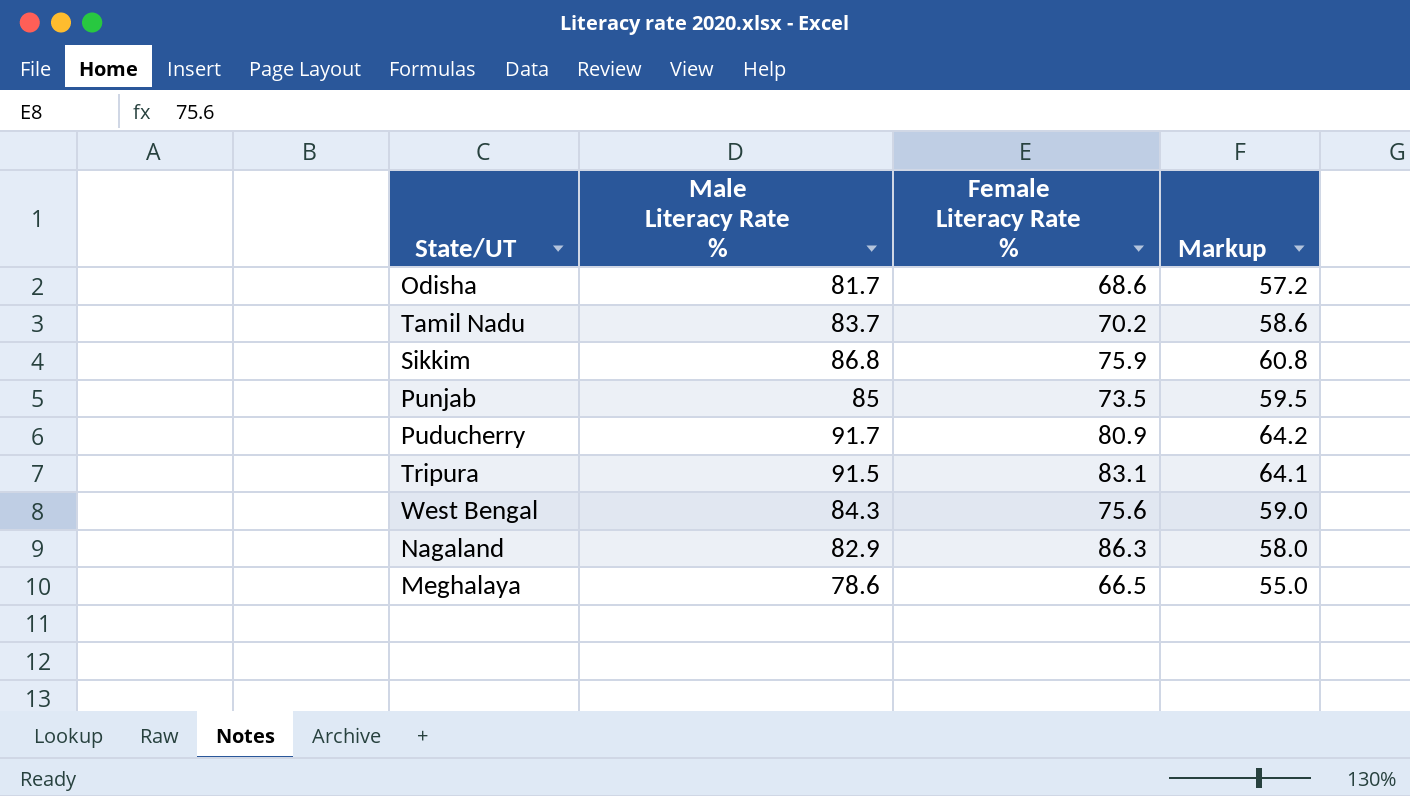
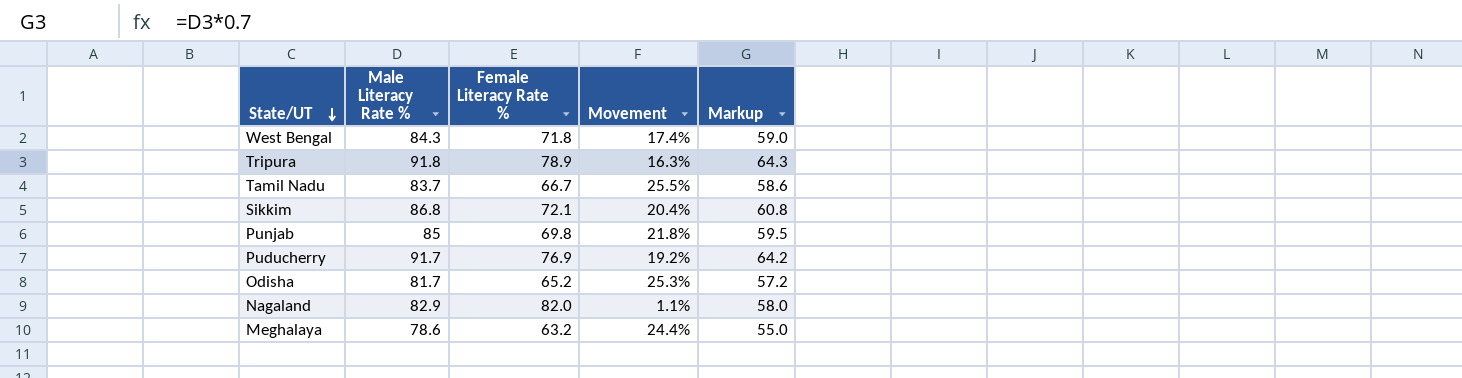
row order: none -> State/UT descending
column Movement | formula: none -> ([Male Literacy Rate %] - [Female Literacy Rate %]) / [Female Literacy Rate %]
West Bengal | Female Literacy Rate %: 75.6 -> 71.8
Tripura | Male Literacy Rate %: 91.5 -> 91.8
Tripura | Female Literacy Rate %: 83.1 -> 78.9
Tripura | Markup: 64.1 -> 64.3
Tamil Nadu | Female Literacy Rate %: 70.2 -> 66.7
Sikkim | Female Literacy Rate %: 75.9 -> 72.1
Punjab | Female Literacy Rate %: 73.5 -> 69.8
Puducherry | Female Literacy Rate %: 80.9 -> 76.9
Odisha | Female Literacy Rate %: 68.6 -> 65.2
Nagaland | Female Literacy Rate %: 86.3 -> 82.0
Meghalaya | Female Literacy Rate %: 66.5 -> 63.2

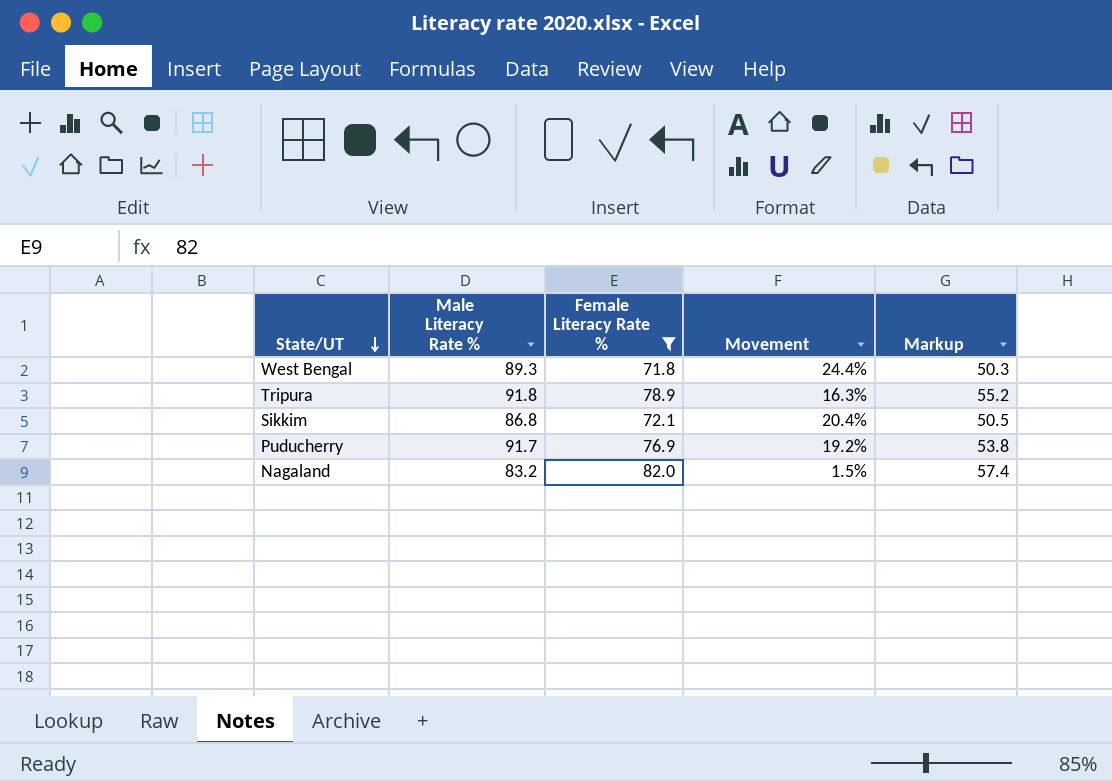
filter: none -> Female Literacy Rate % >= 71.8
column Markup | formula: [Male Literacy Rate %] * 0.7 -> [Female Literacy Rate %] * 0.7
West Bengal | Male Literacy Rate %: 84.3 -> 89.3
West Bengal | Movement: 17.4% -> 24.4%
Nagaland | Male Literacy Rate %: 82.9 -> 83.2
Nagaland | Movement: 1.1% -> 1.5%

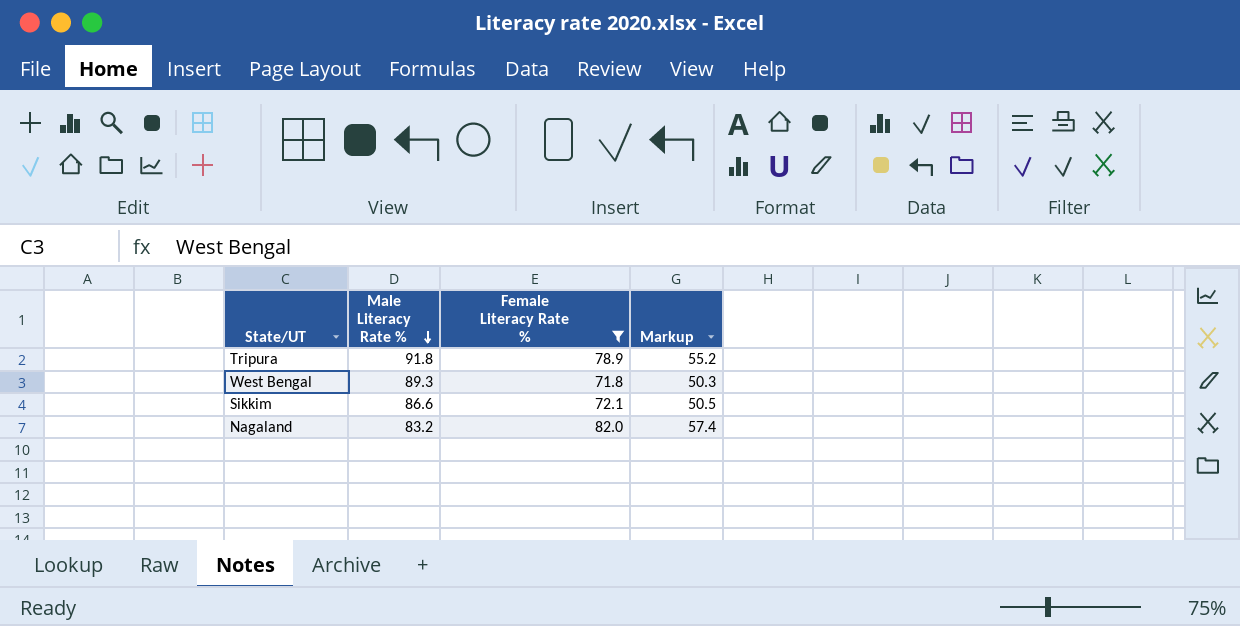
row order: State/UT descending -> Male Literacy Rate % descending
column Movement | formula: ([Male Literacy Rate %] - [Female Literacy Rate %]) / [Female Literacy Rate %] -> none
row Puducherry: 91.7 | 76.9 | 19.2% | 53.8 -> none
Sikkim | Male Literacy Rate %: 86.8 -> 86.6

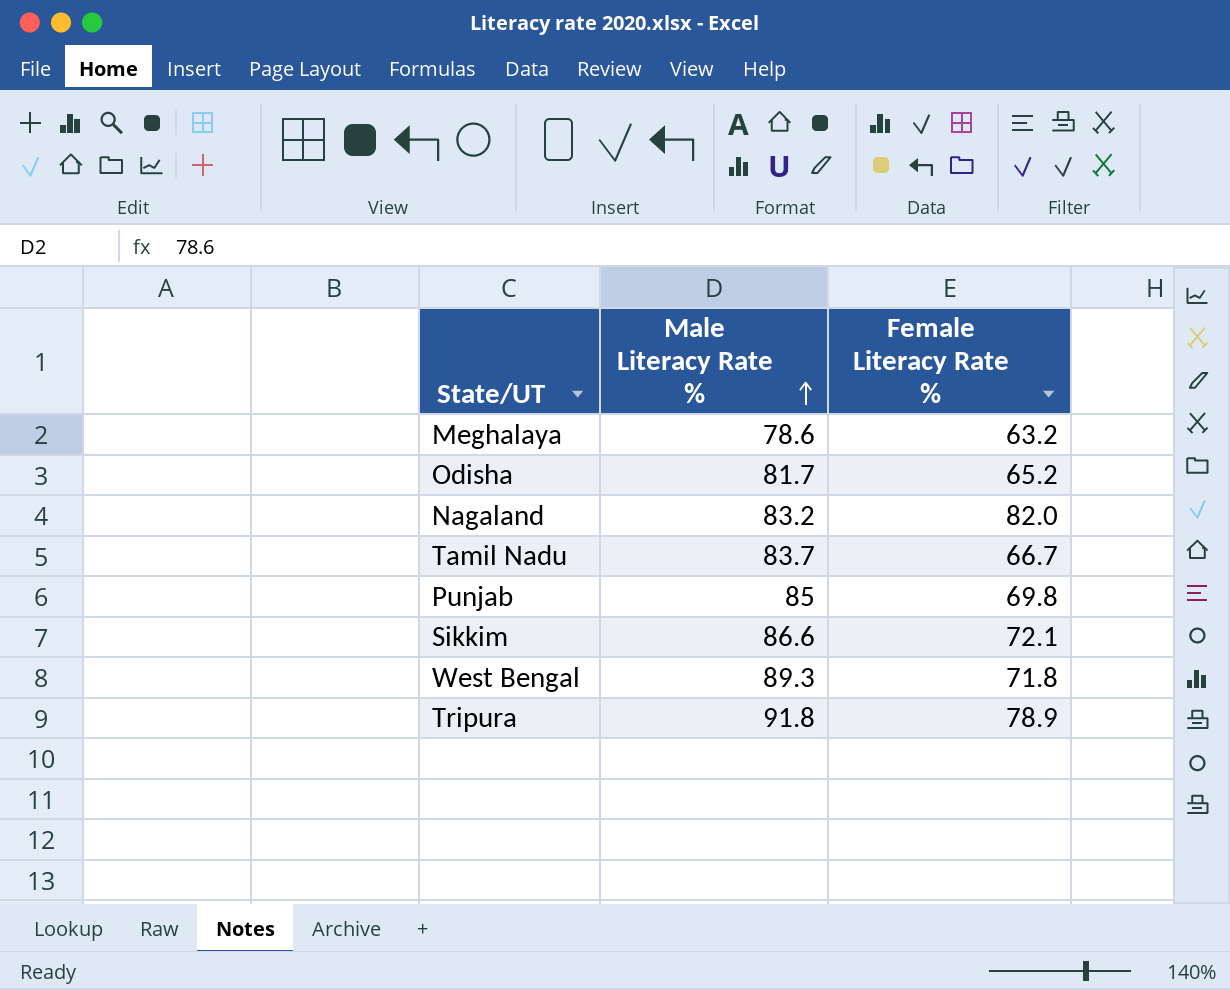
filter: Female Literacy Rate % >= 71.8 -> none
row order: Male Literacy Rate % descending -> Male Literacy Rate % ascending
column Markup | formula: [Female Literacy Rate %] * 0.7 -> none

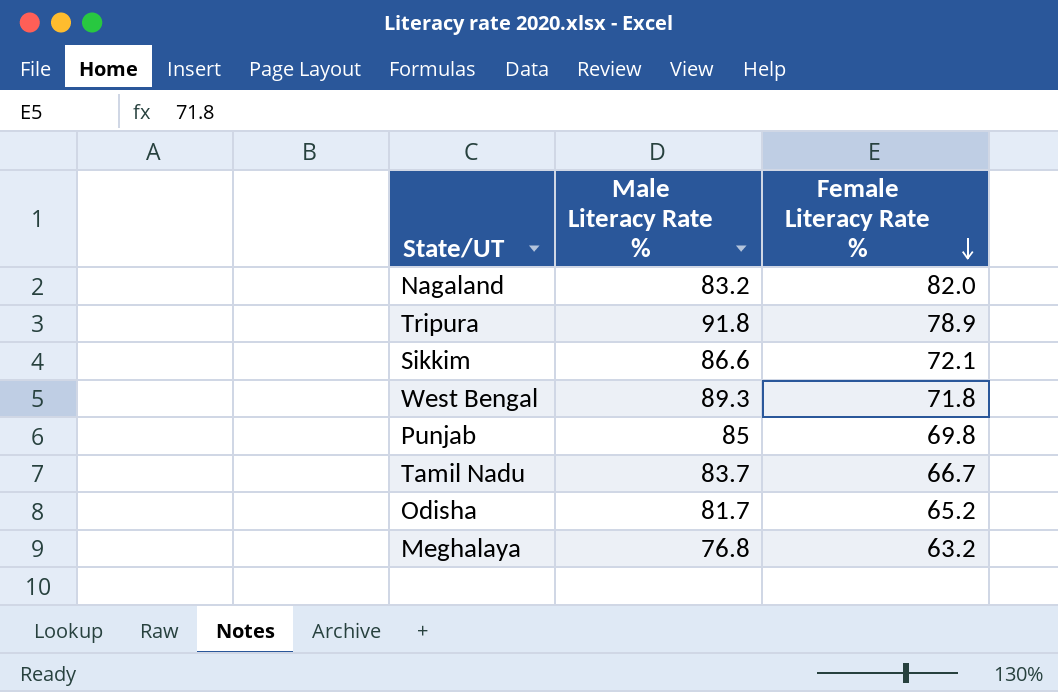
row order: Male Literacy Rate % ascending -> Female Literacy Rate % descending
Meghalaya | Male Literacy Rate %: 78.6 -> 76.8

